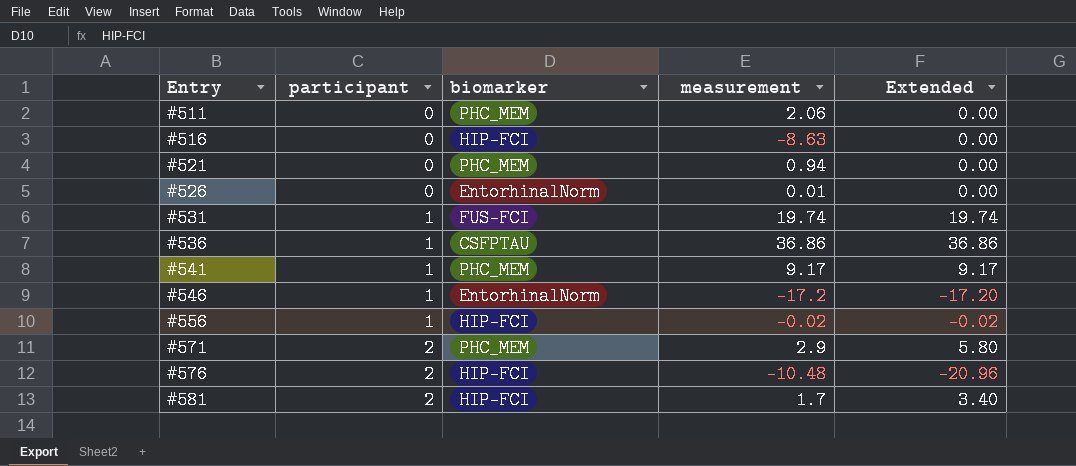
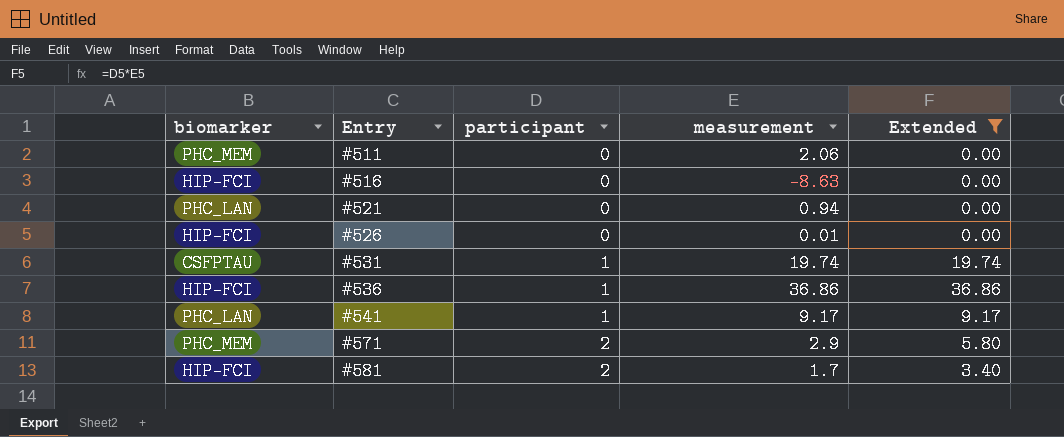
filter: none -> Extended >= 0.00
column biomarker | position: 3 -> 1
#521 | biomarker: PHC_MEM -> PHC_LAN
#526 | biomarker: EntorhinalNorm -> HIP-FCI
#531 | biomarker: FUS-FCI -> CSFPTAU
#536 | biomarker: CSFPTAU -> HIP-FCI
#541 | biomarker: PHC_MEM -> PHC_LAN

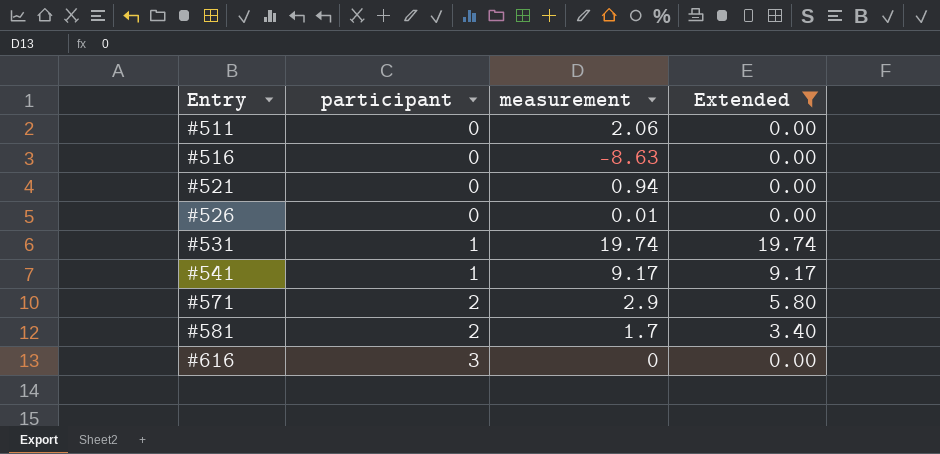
column biomarker | position: 1 -> none
row #536: HIP-FCI | 1 | 36.86 | 36.86 -> none
row #616: none -> 3 | 0 | 0.00

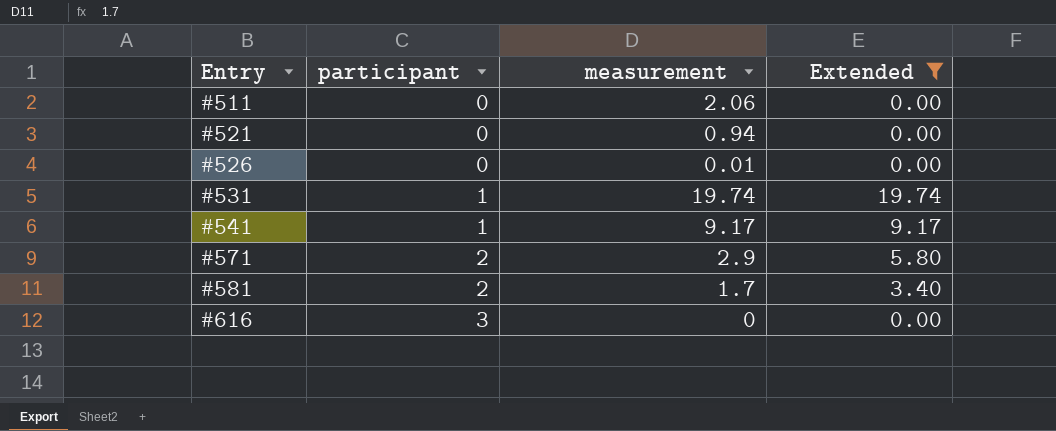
row #516: 0 | -8.63 | 0.00 -> none

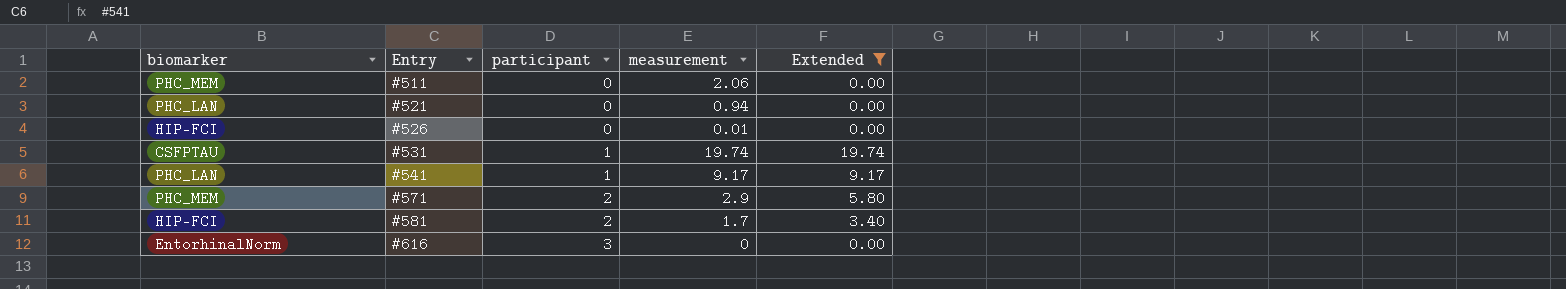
column biomarker | position: none -> 1

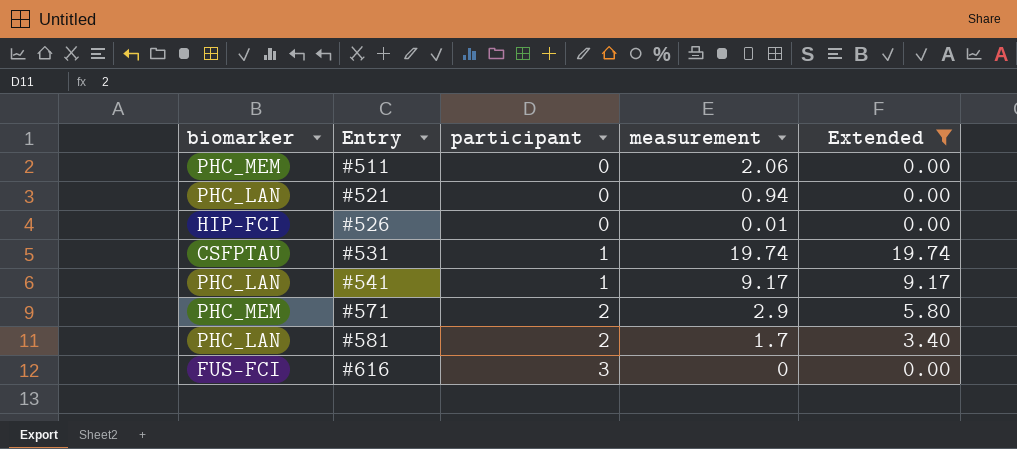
#581 | biomarker: HIP-FCI -> PHC_LAN
#616 | biomarker: EntorhinalNorm -> FUS-FCI

